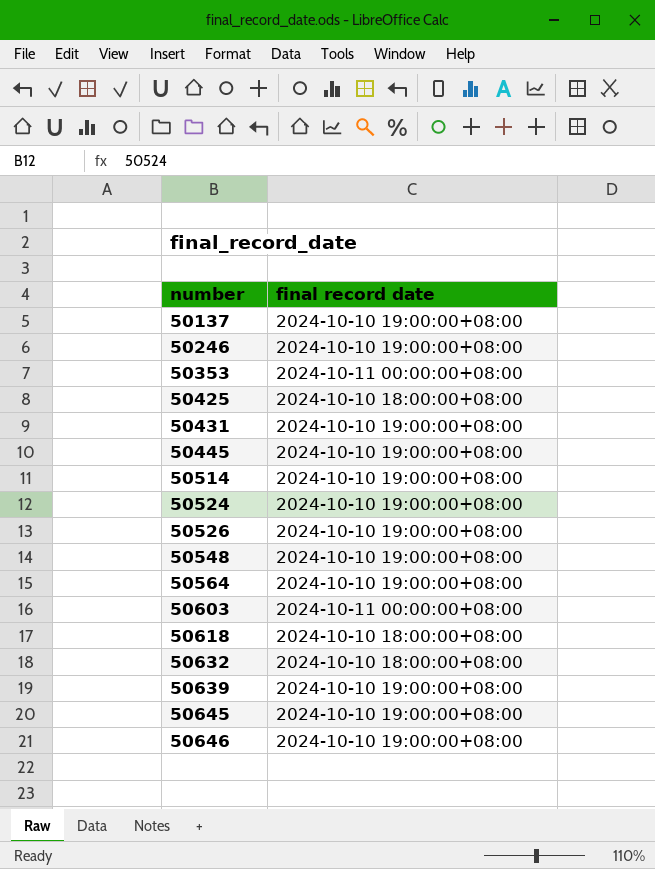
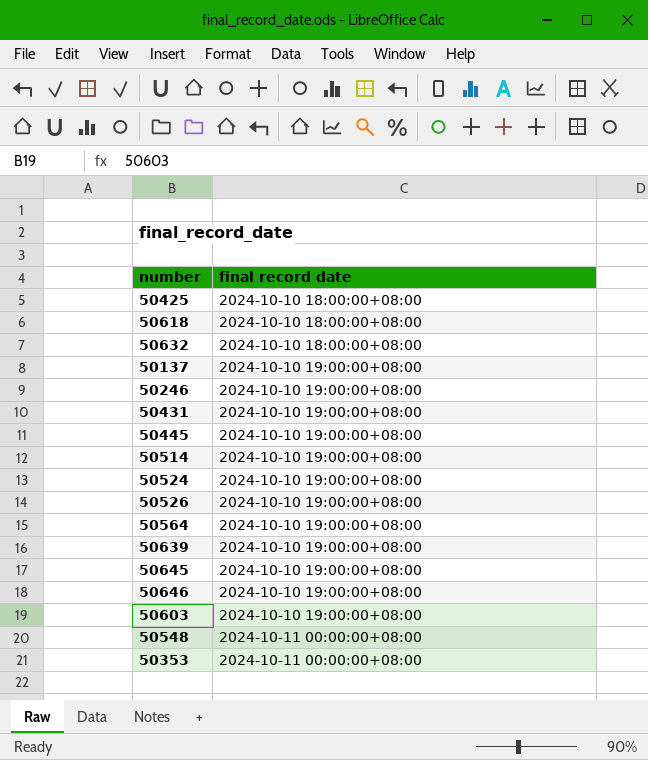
row order: number ascending -> final record date ascending
50603 | final record date: 2024-10-11 00:00:00+08:00 -> 2024-10-10 19:00:00+08:00
50548 | final record date: 2024-10-10 19:00:00+08:00 -> 2024-10-11 00:00:00+08:00

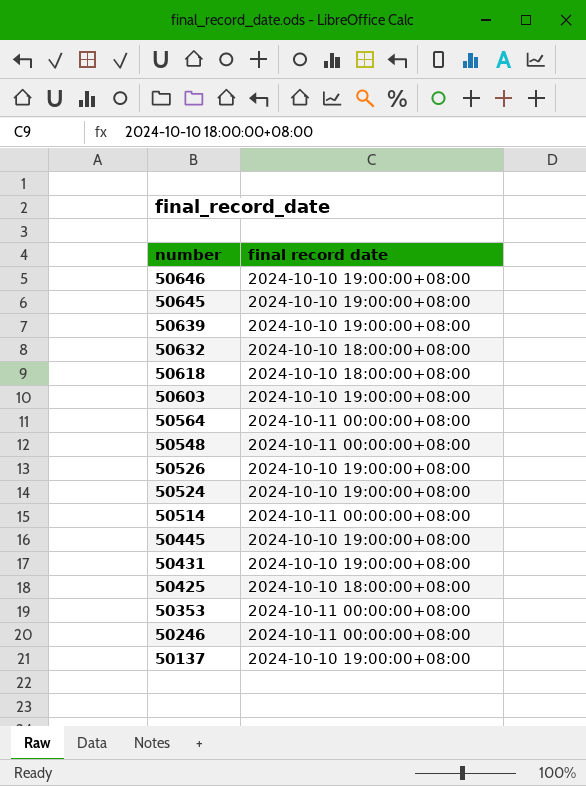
row order: final record date ascending -> number descending
50564 | final record date: 2024-10-10 19:00:00+08:00 -> 2024-10-11 00:00:00+08:00
50514 | final record date: 2024-10-10 19:00:00+08:00 -> 2024-10-11 00:00:00+08:00
50246 | final record date: 2024-10-10 19:00:00+08:00 -> 2024-10-11 00:00:00+08:00

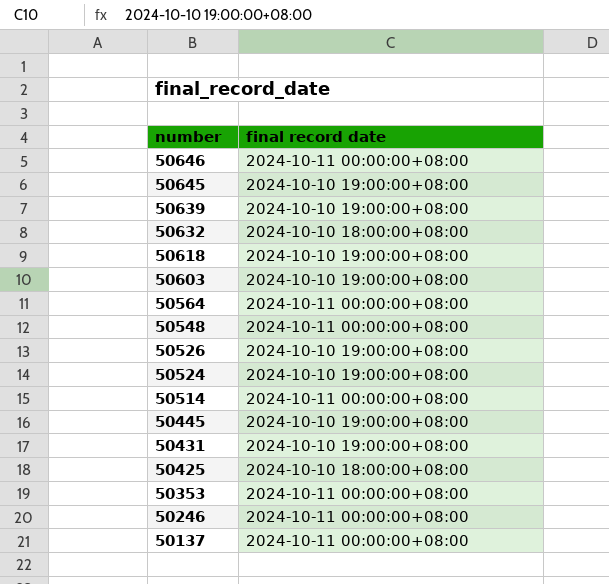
50646 | final record date: 2024-10-10 19:00:00+08:00 -> 2024-10-11 00:00:00+08:00
50618 | final record date: 2024-10-10 18:00:00+08:00 -> 2024-10-10 19:00:00+08:00
50137 | final record date: 2024-10-10 19:00:00+08:00 -> 2024-10-11 00:00:00+08:00

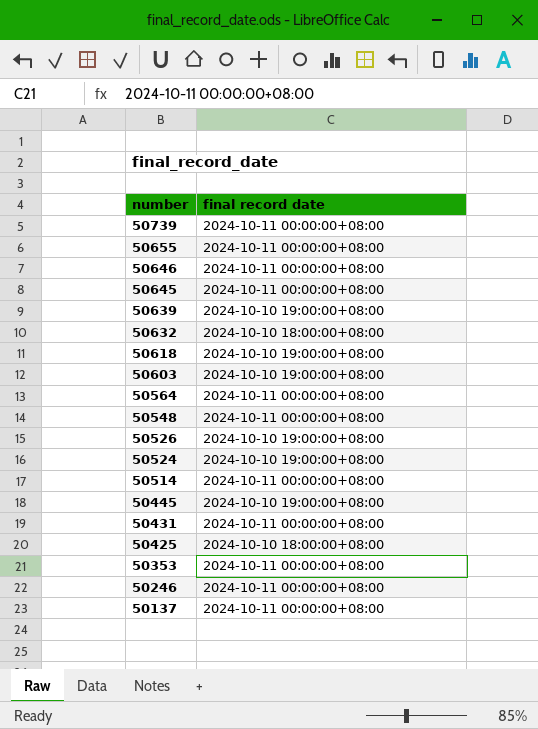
row 50739: none -> 2024-10-11 00:00:00+08:00
row 50655: none -> 2024-10-11 00:00:00+08:00
50645 | final record date: 2024-10-10 19:00:00+08:00 -> 2024-10-11 00:00:00+08:00
50431 | final record date: 2024-10-10 19:00:00+08:00 -> 2024-10-11 00:00:00+08:00

